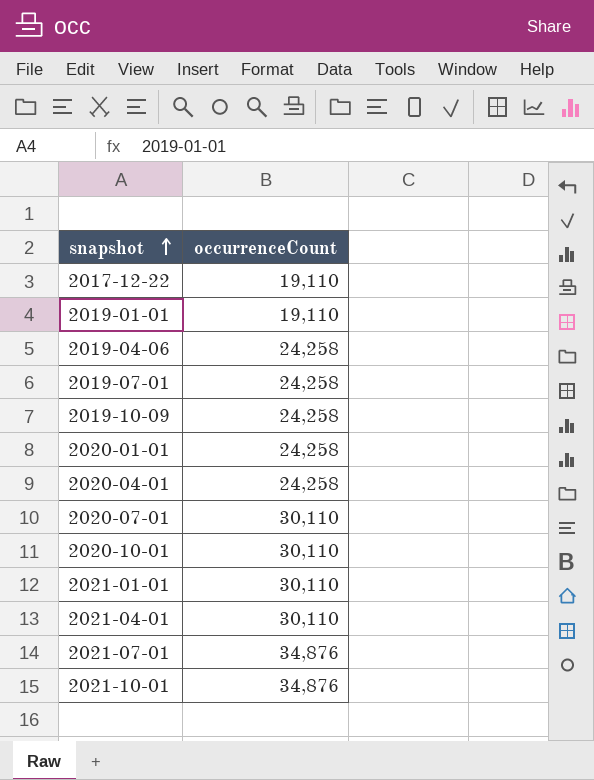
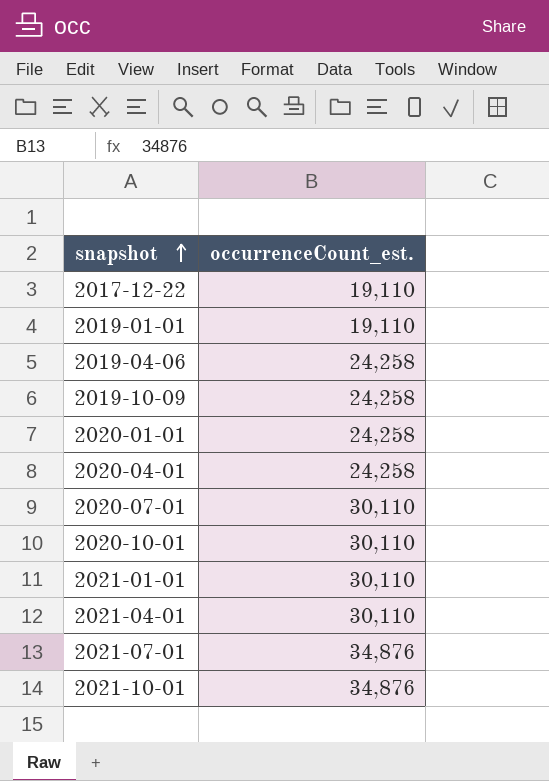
column name: occurrenceCount -> occurrenceCount_est.
row 2019-07-01: 24,258 -> none

